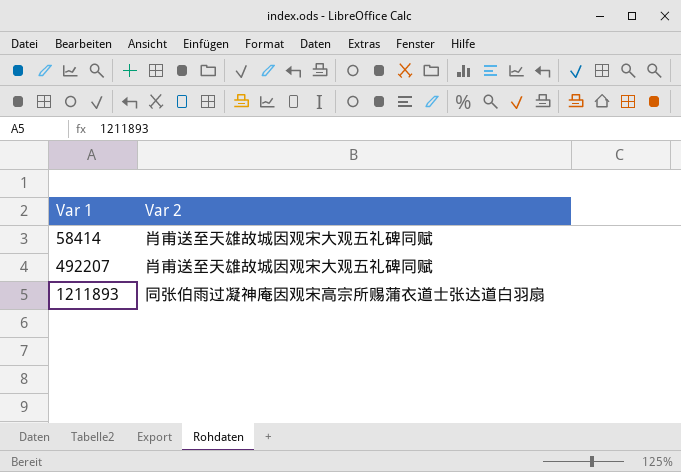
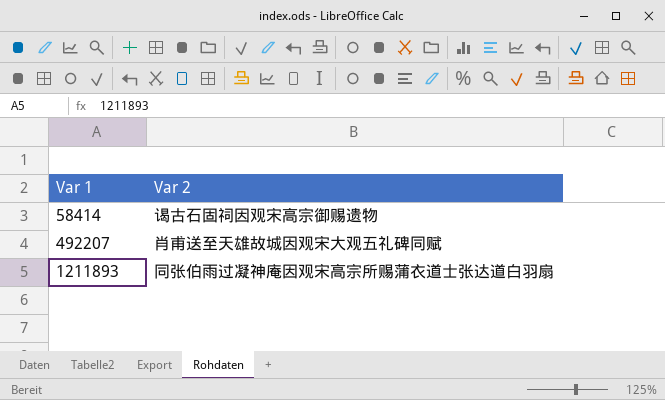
58414 | Var 2: 肖甫送至天雄故城因观宋大观五礼碑同赋 -> 谒古石固祠因观宋高宗御赐遗物

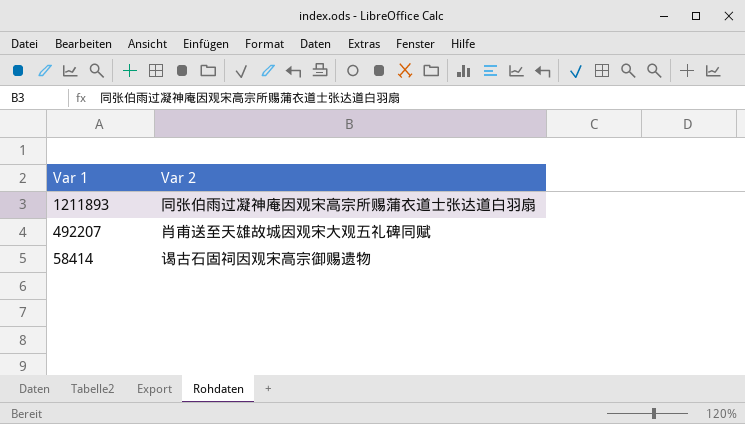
row order: Var 1 ascending -> Var 1 descending

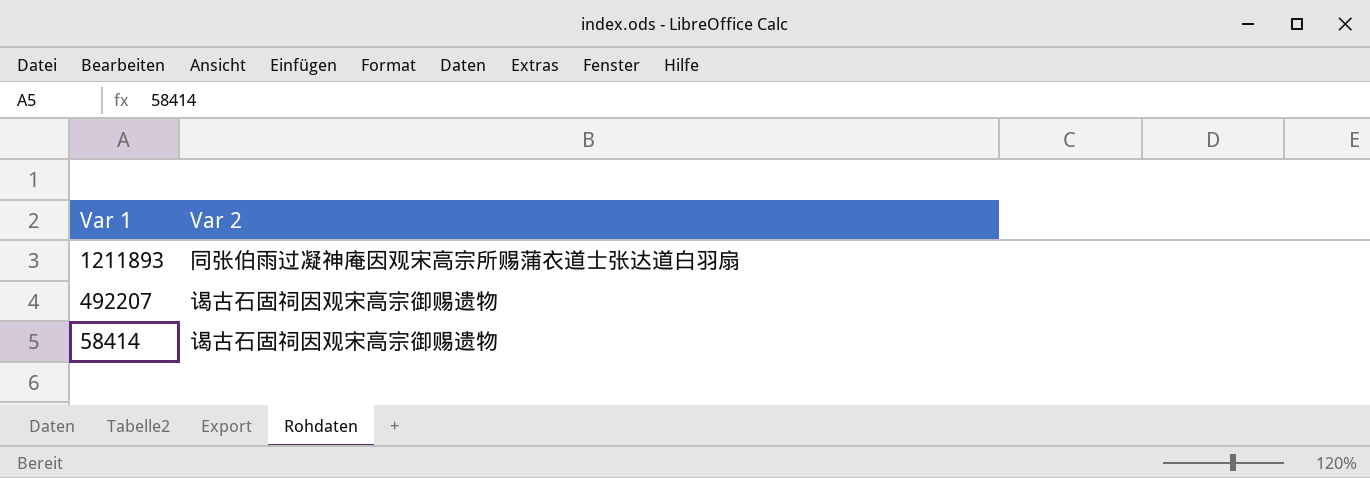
492207 | Var 2: 肖甫送至天雄故城因观宋大观五礼碑同赋 -> 谒古石固祠因观宋高宗御赐遗物

